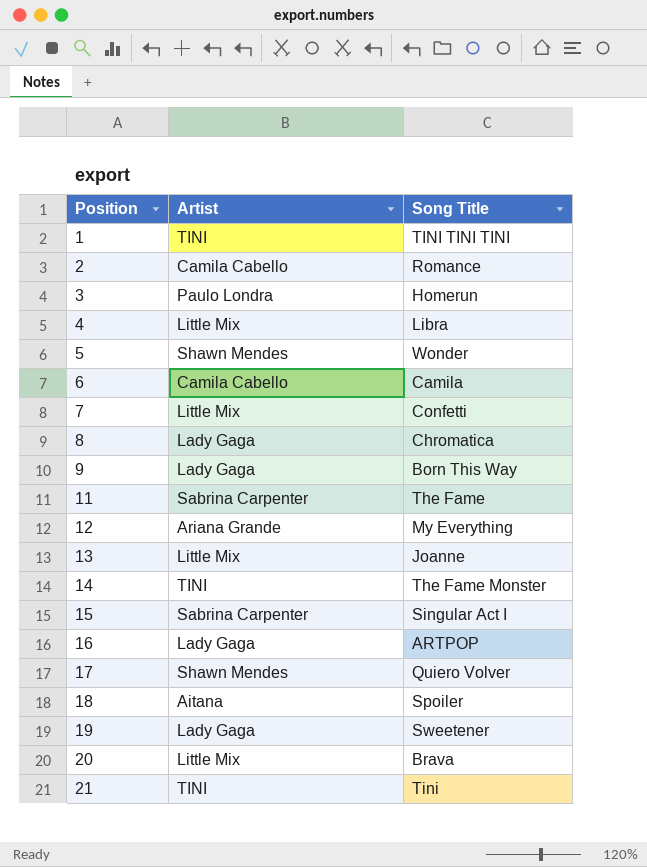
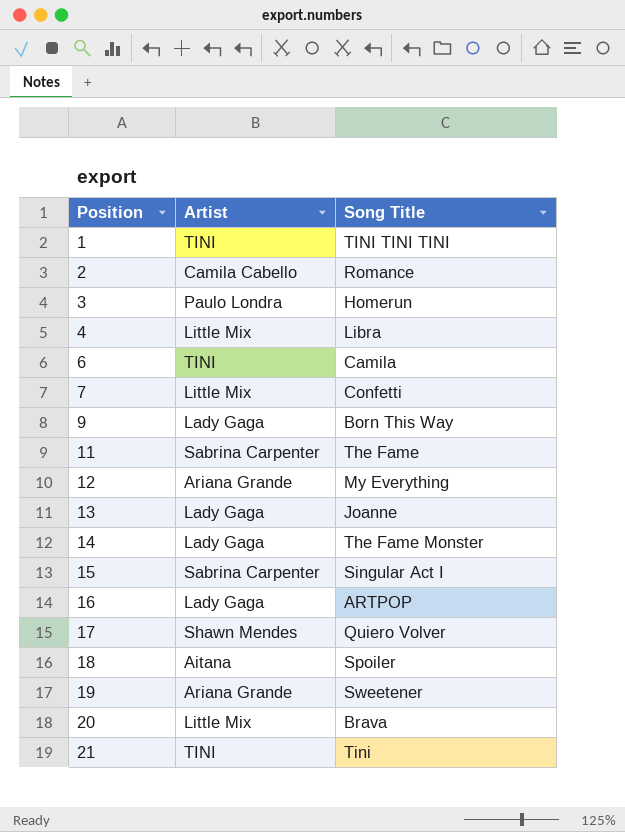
row 5: Shawn Mendes | Wonder -> none
row 8: Lady Gaga | Chromatica -> none
6 | Artist: Camila Cabello -> TINI
13 | Artist: Little Mix -> Lady Gaga
14 | Artist: TINI -> Lady Gaga
19 | Artist: Lady Gaga -> Ariana Grande

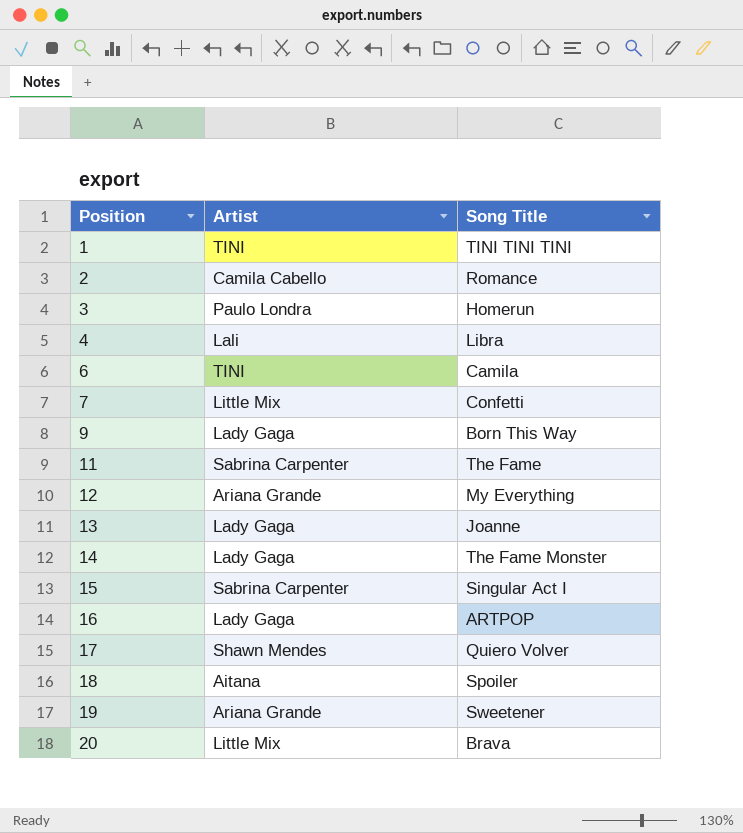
row 21: TINI | Tini -> none
4 | Artist: Little Mix -> Lali

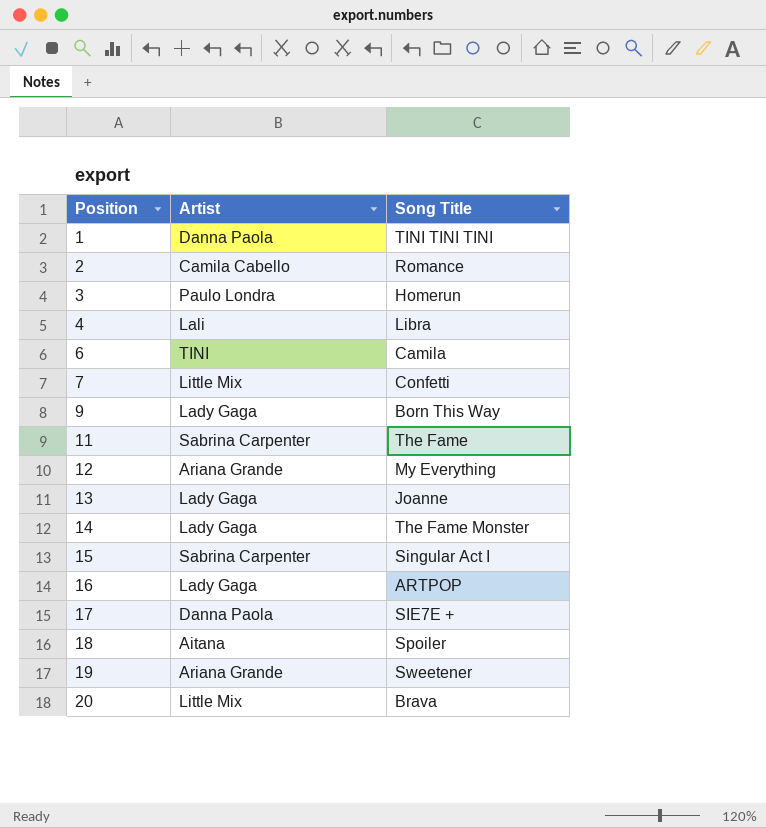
1 | Artist: TINI -> Danna Paola
17 | Artist: Shawn Mendes -> Danna Paola
17 | Song Title: Quiero Volver -> SIE7E +

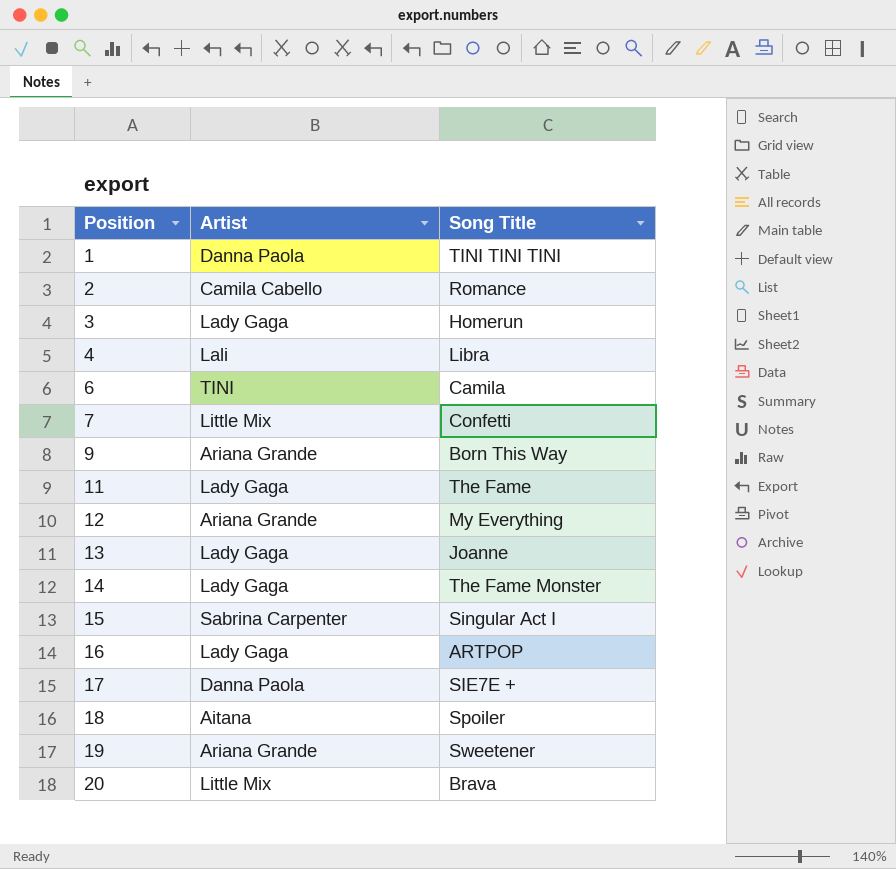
3 | Artist: Paulo Londra -> Lady Gaga
9 | Artist: Lady Gaga -> Ariana Grande
11 | Artist: Sabrina Carpenter -> Lady Gaga

